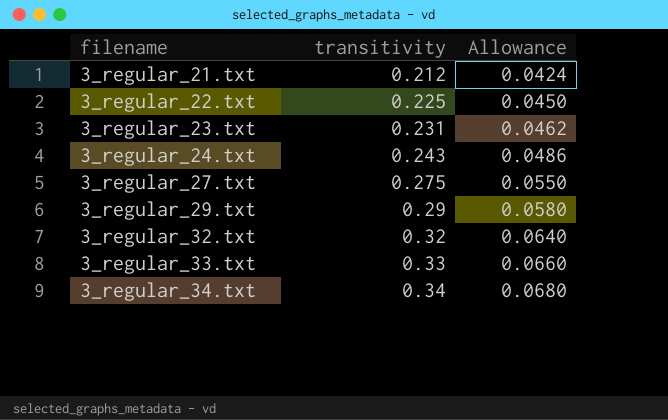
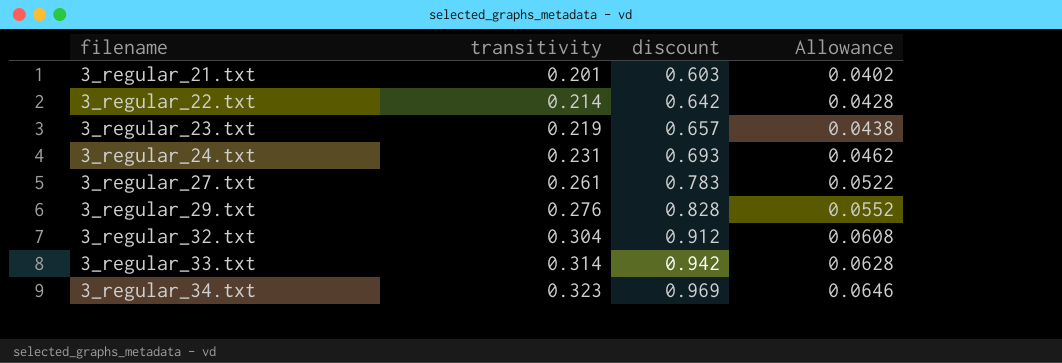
column discount | formula: none -> [transitivity] * 3
3_regular_21.txt | transitivity: 0.212 -> 0.201
3_regular_21.txt | Allowance: 0.0424 -> 0.0402
3_regular_22.txt | transitivity: 0.225 -> 0.214
3_regular_22.txt | Allowance: 0.0450 -> 0.0428
3_regular_23.txt | transitivity: 0.231 -> 0.219
3_regular_23.txt | Allowance: 0.0462 -> 0.0438
3_regular_24.txt | transitivity: 0.243 -> 0.231
3_regular_24.txt | Allowance: 0.0486 -> 0.0462
3_regular_27.txt | transitivity: 0.275 -> 0.261
3_regular_27.txt | Allowance: 0.0550 -> 0.0522
3_regular_29.txt | transitivity: 0.29 -> 0.276
3_regular_29.txt | Allowance: 0.0580 -> 0.0552
3_regular_32.txt | transitivity: 0.32 -> 0.304
3_regular_32.txt | Allowance: 0.0640 -> 0.0608
3_regular_33.txt | transitivity: 0.33 -> 0.314
3_regular_33.txt | Allowance: 0.0660 -> 0.0628
3_regular_34.txt | transitivity: 0.34 -> 0.323
3_regular_34.txt | Allowance: 0.0680 -> 0.0646

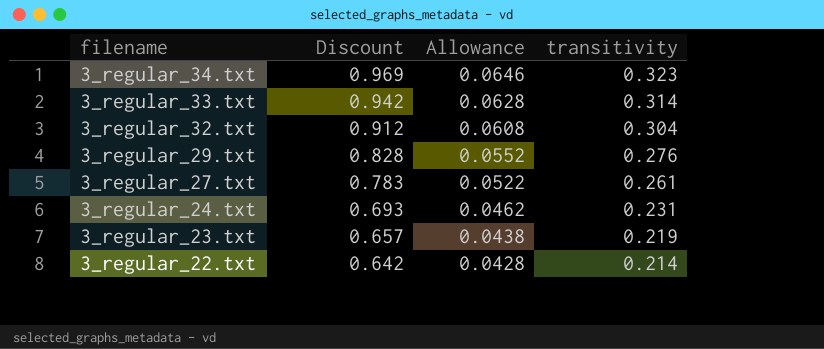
row order: filename ascending -> filename descending
column name: discount -> Discount
column transitivity | position: 2 -> 4
row 3_regular_21.txt: 0.201 | 0.603 | 0.0402 -> none

